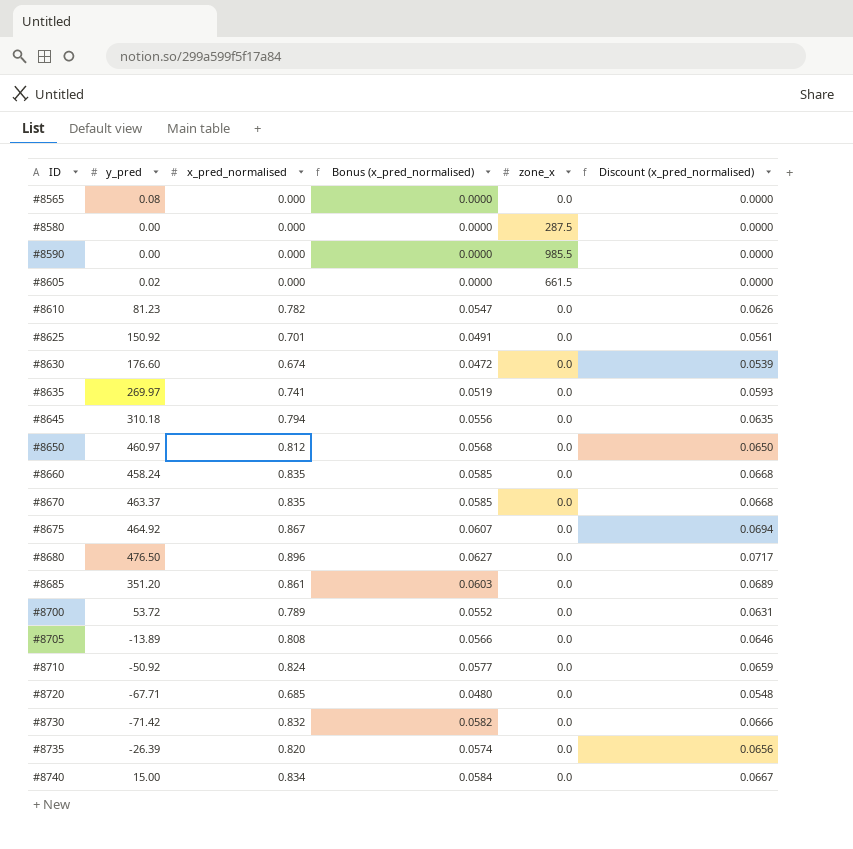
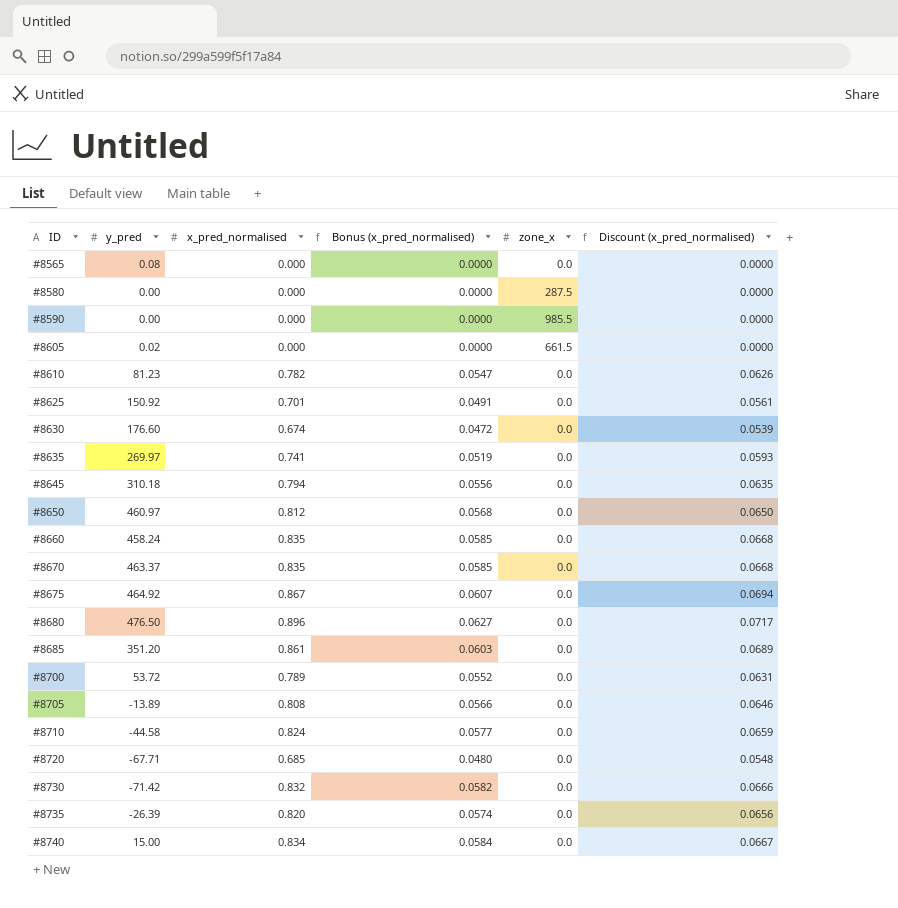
#8710 | y_pred: -50.92 -> -44.58

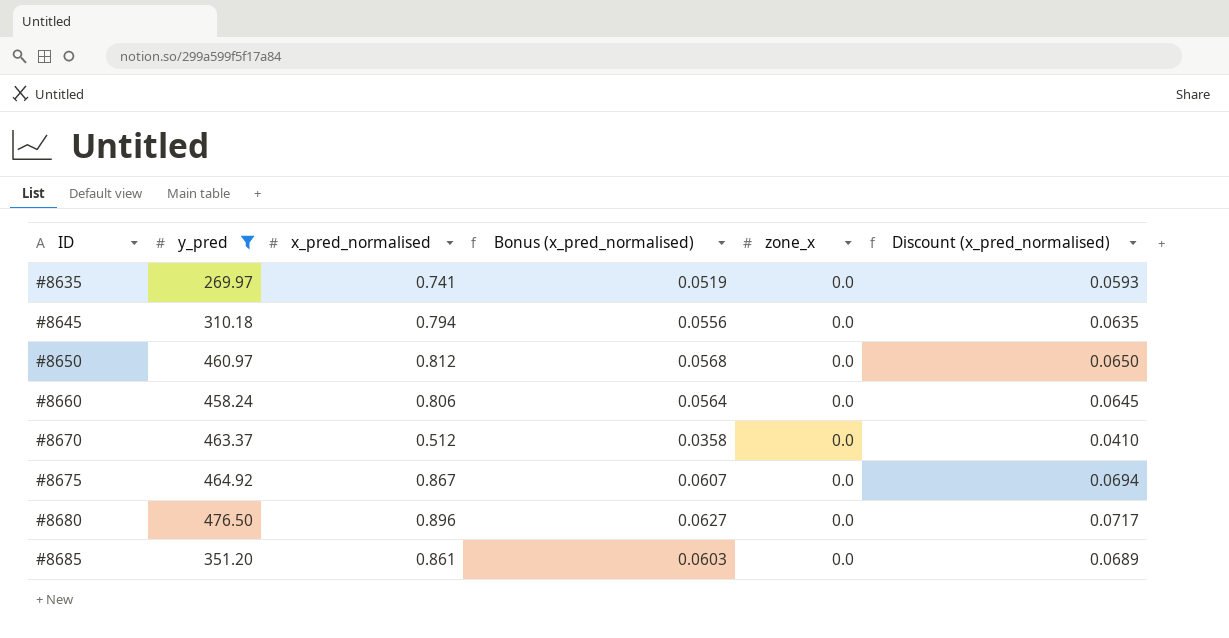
filter: none -> y_pred >= 269.97
#8660 | x_pred_normalised: 0.835 -> 0.806
#8660 | Bonus (x_pred_normalised): 0.0585 -> 0.0564
#8660 | Discount (x_pred_normalised): 0.0668 -> 0.0645
#8670 | x_pred_normalised: 0.835 -> 0.512
#8670 | Bonus (x_pred_normalised): 0.0585 -> 0.0358
#8670 | Discount (x_pred_normalised): 0.0668 -> 0.0410

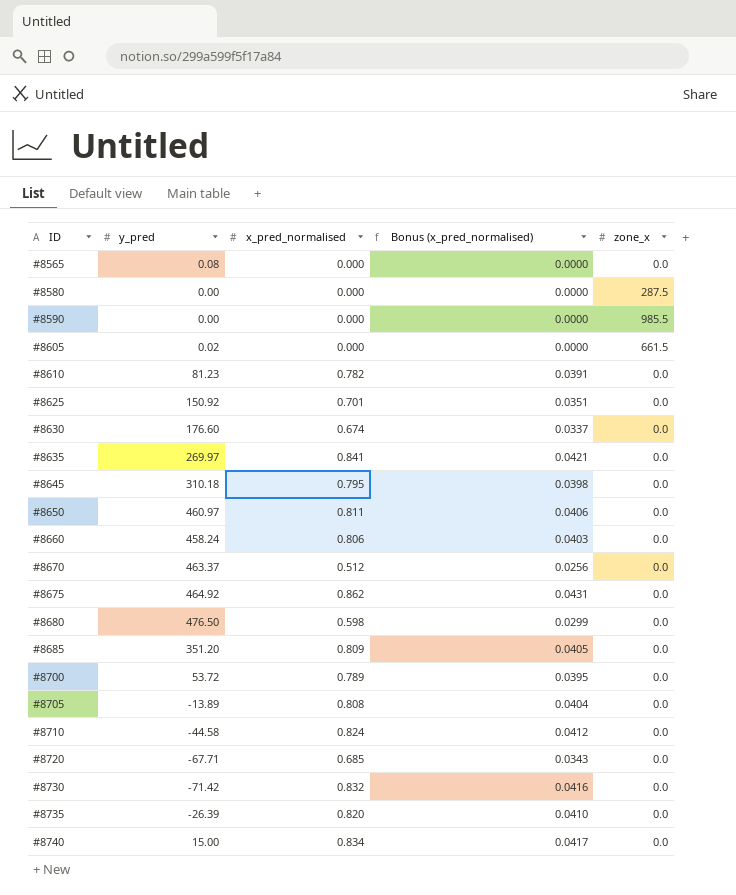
filter: y_pred >= 269.97 -> none
column Discount (x_pred_normalised) | formula: [x_pred_normalised] * 0.08 -> none
column Bonus (x_pred_normalised) | formula: [x_pred_normalised] * 0.07 -> [x_pred_normalised] * 0.05
#8635 | x_pred_normalised: 0.741 -> 0.841
#8645 | x_pred_normalised: 0.794 -> 0.795
#8650 | x_pred_normalised: 0.812 -> 0.811
#8675 | x_pred_normalised: 0.867 -> 0.862
#8680 | x_pred_normalised: 0.896 -> 0.598
#8685 | x_pred_normalised: 0.861 -> 0.809

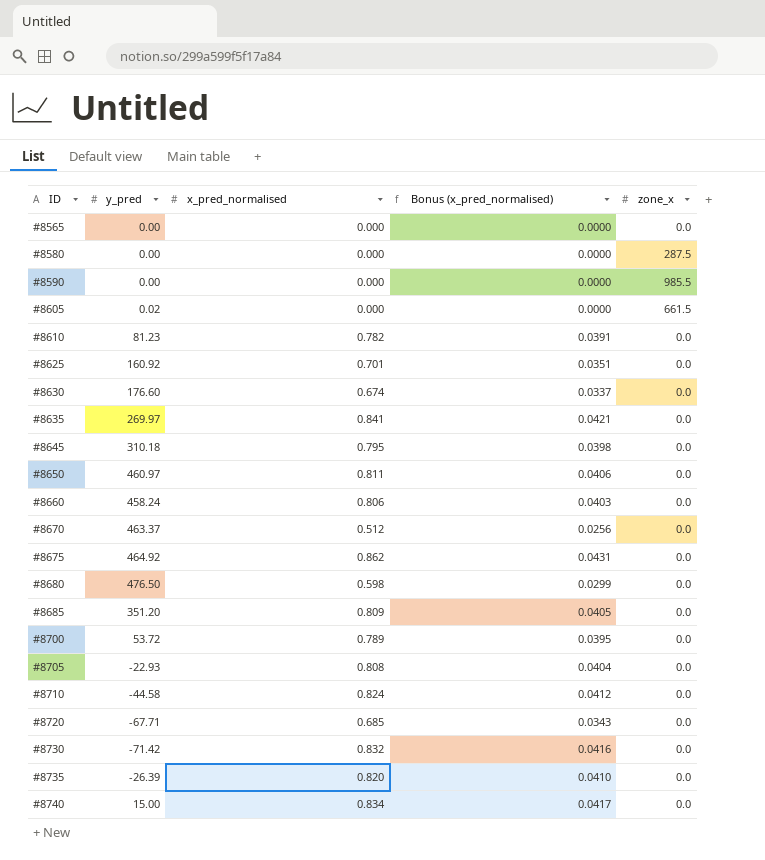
#8565 | y_pred: 0.08 -> 0.00
#8625 | y_pred: 150.92 -> 160.92
#8705 | y_pred: -13.89 -> -22.93

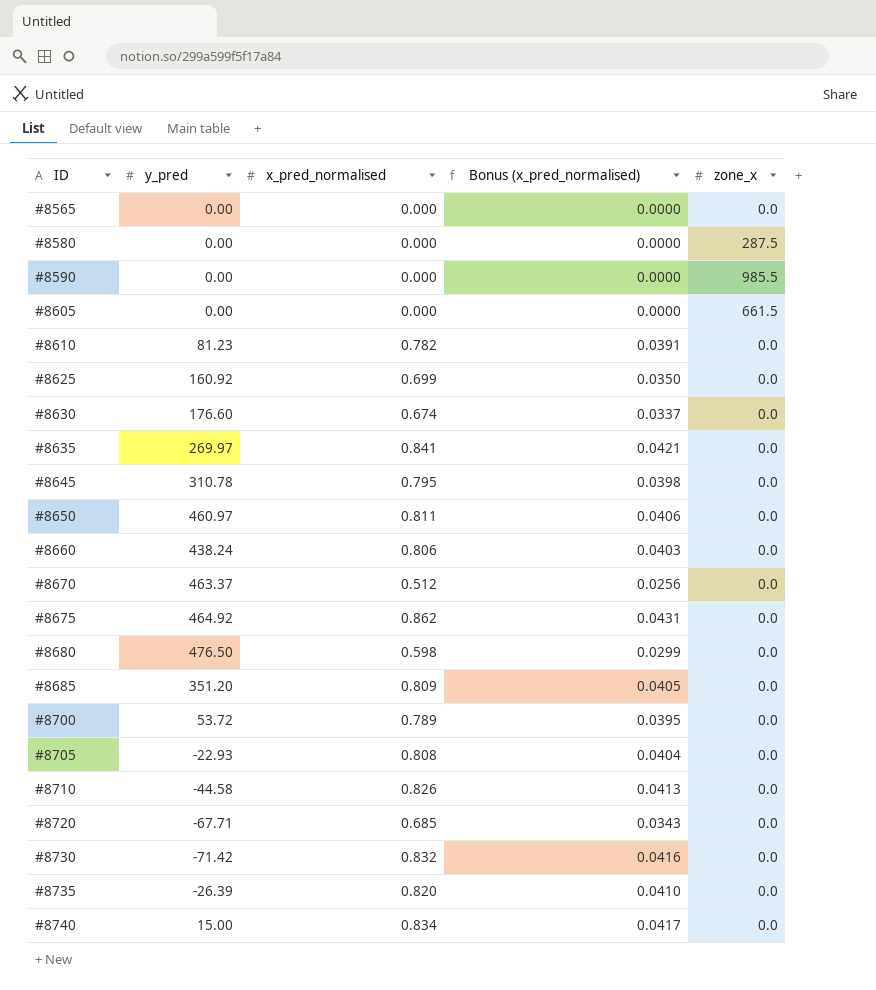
#8605 | y_pred: 0.02 -> 0.00
#8625 | x_pred_normalised: 0.701 -> 0.699
#8625 | Bonus (x_pred_normalised): 0.0351 -> 0.0350
#8645 | y_pred: 310.18 -> 310.78
#8660 | y_pred: 458.24 -> 438.24
#8710 | x_pred_normalised: 0.824 -> 0.826
#8710 | Bonus (x_pred_normalised): 0.0412 -> 0.0413

